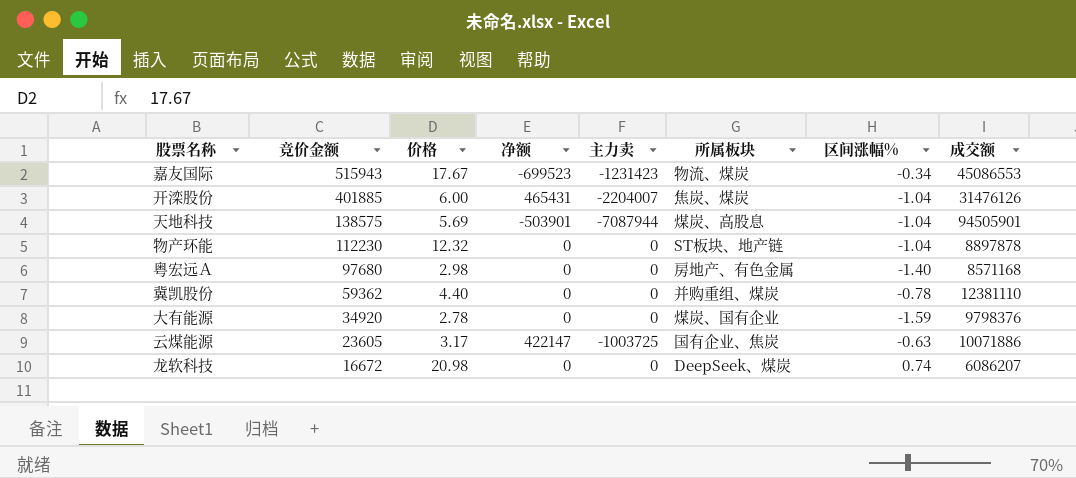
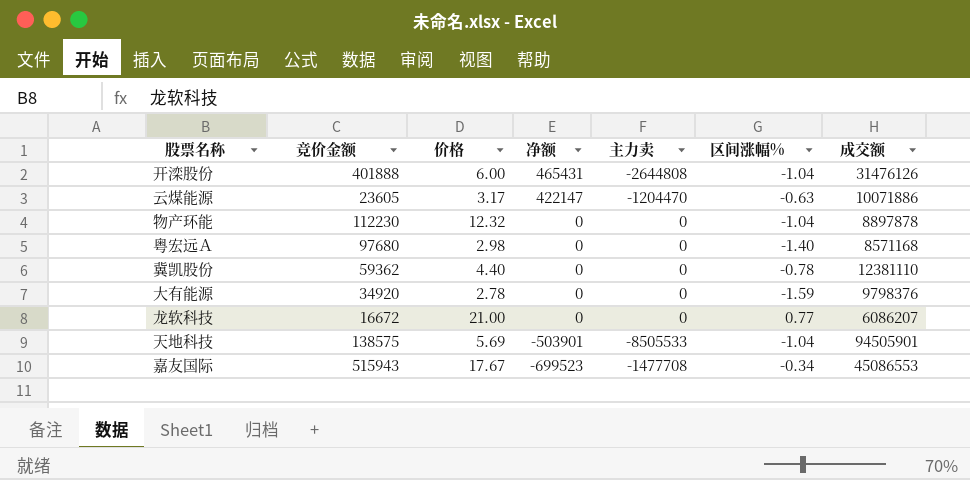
row order: 竞价金额 descending -> 净额 descending
column 所属板块 | position: 6 -> none
开滦股份 | 竞价金额: 401885 -> 401888
开滦股份 | 主力卖: -2204007 -> -2644808
云煤能源 | 主力卖: -1003725 -> -1204470
龙软科技 | 价格: 20.98 -> 21.00
龙软科技 | 区间涨幅%: 0.74 -> 0.77
天地科技 | 主力卖: -7087944 -> -8505533
嘉友国际 | 主力卖: -1231423 -> -1477708

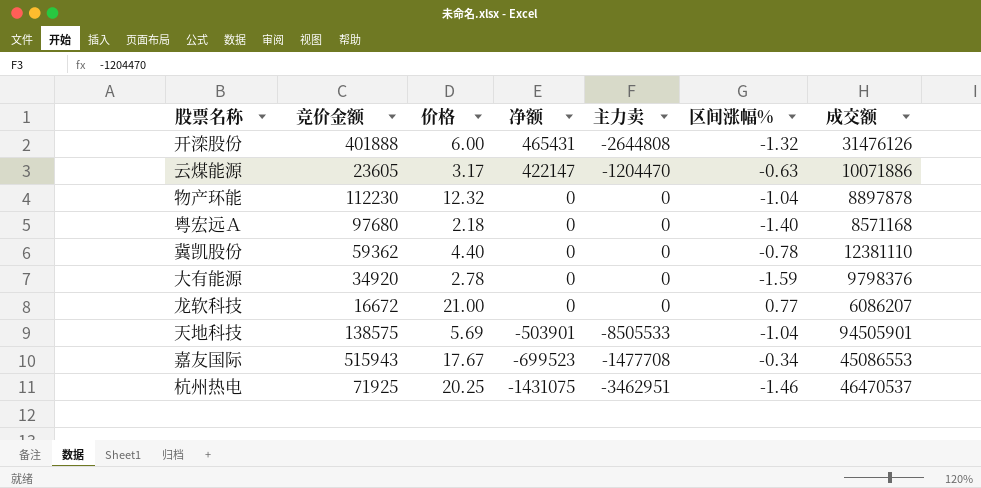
开滦股份 | 区间涨幅%: -1.04 -> -1.32
粤宏远Ａ | 价格: 2.98 -> 2.18
row 杭州热电: none -> 71925 | 20.25 | -1431075 | -3462951 | -1.46 | 46470537

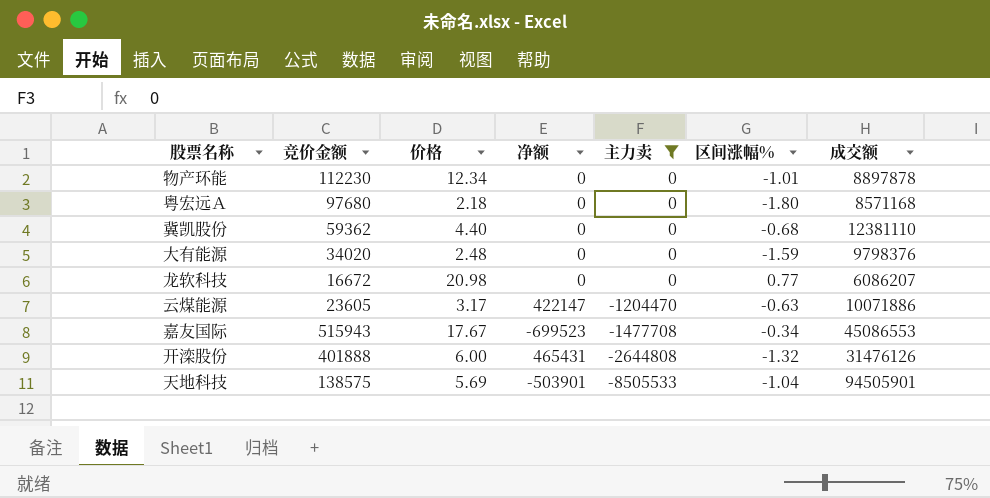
filter: none -> 主力卖 != -3462951
row order: 净额 descending -> 主力卖 descending
物产环能 | 价格: 12.32 -> 12.34
物产环能 | 区间涨幅%: -1.04 -> -1.01
粤宏远Ａ | 区间涨幅%: -1.40 -> -1.80
冀凯股份 | 区间涨幅%: -0.78 -> -0.68
大有能源 | 竞价金额: 34920 -> 34020
大有能源 | 价格: 2.78 -> 2.48
龙软科技 | 价格: 21.00 -> 20.98

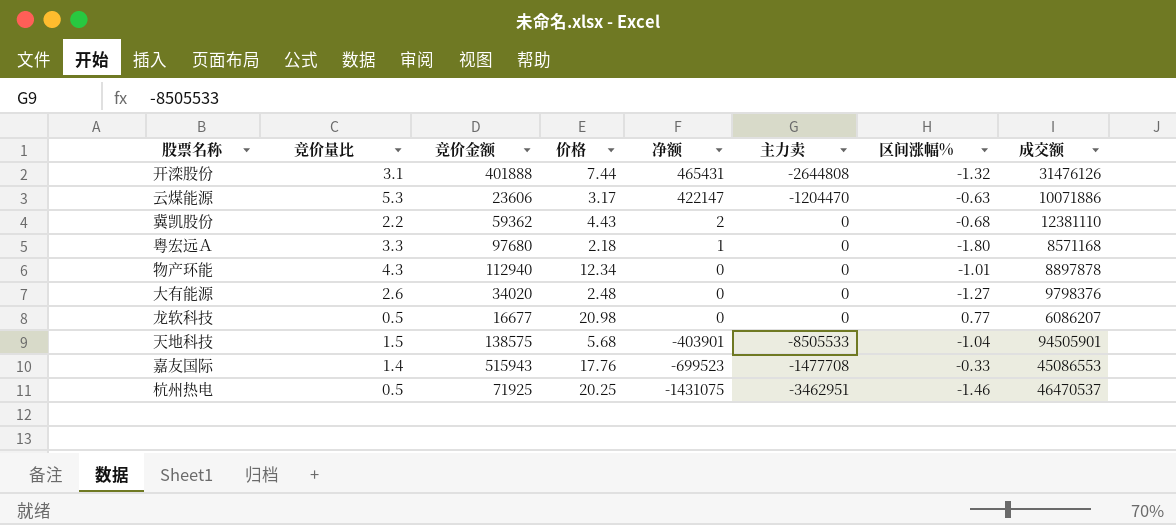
filter: 主力卖 != -3462951 -> none
row order: 主力卖 descending -> 净额 descending
column 竞价量比 | position: none -> 2
开滦股份 | 价格: 6.00 -> 7.44
云煤能源 | 竞价金额: 23605 -> 23606
冀凯股份 | 价格: 4.40 -> 4.43
冀凯股份 | 净额: 0 -> 2
粤宏远Ａ | 净额: 0 -> 1
物产环能 | 竞价金额: 112230 -> 112940
大有能源 | 区间涨幅%: -1.59 -> -1.27
龙软科技 | 竞价金额: 16672 -> 16677
天地科技 | 价格: 5.69 -> 5.68
天地科技 | 净额: -503901 -> -403901
嘉友国际 | 价格: 17.67 -> 17.76
嘉友国际 | 区间涨幅%: -0.34 -> -0.33

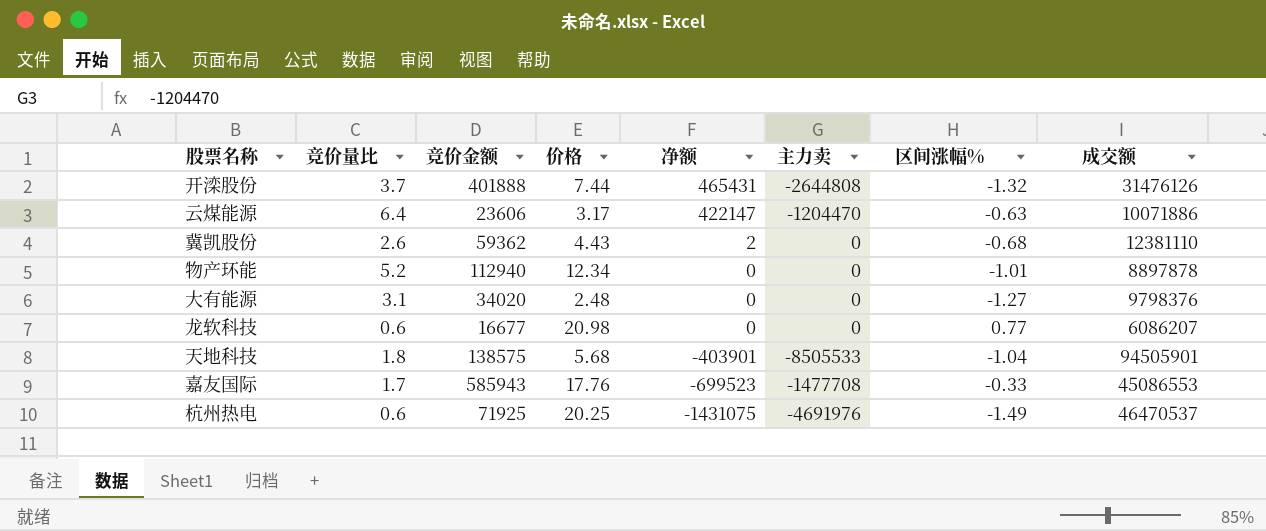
row 粤宏远Ａ: 3.3 | 97680 | 2.18 | 1 | 0 | -1.80 | 8571168 -> none
开滦股份 | 竞价量比: 3.1 -> 3.7
云煤能源 | 竞价量比: 5.3 -> 6.4
冀凯股份 | 竞价量比: 2.2 -> 2.6
物产环能 | 竞价量比: 4.3 -> 5.2
大有能源 | 竞价量比: 2.6 -> 3.1
龙软科技 | 竞价量比: 0.5 -> 0.6
天地科技 | 竞价量比: 1.5 -> 1.8
嘉友国际 | 竞价量比: 1.4 -> 1.7
嘉友国际 | 竞价金额: 515943 -> 585943
杭州热电 | 竞价量比: 0.5 -> 0.6
杭州热电 | 主力卖: -3462951 -> -4691976
杭州热电 | 区间涨幅%: -1.46 -> -1.49

